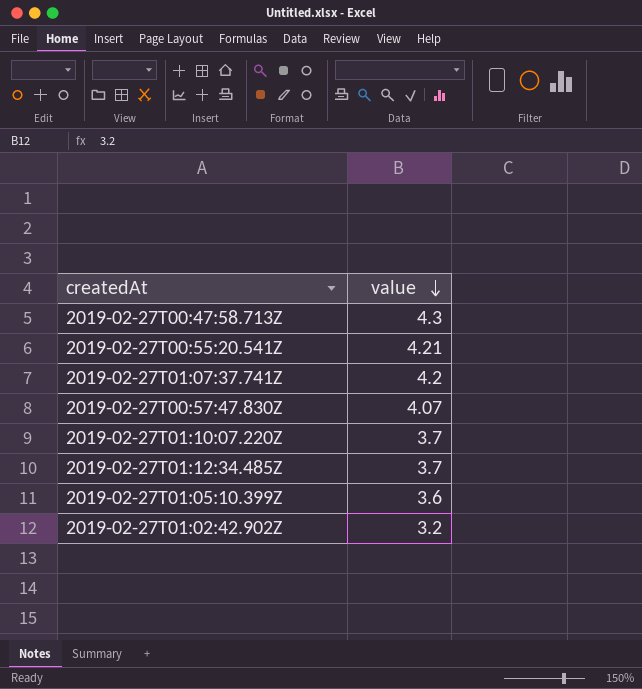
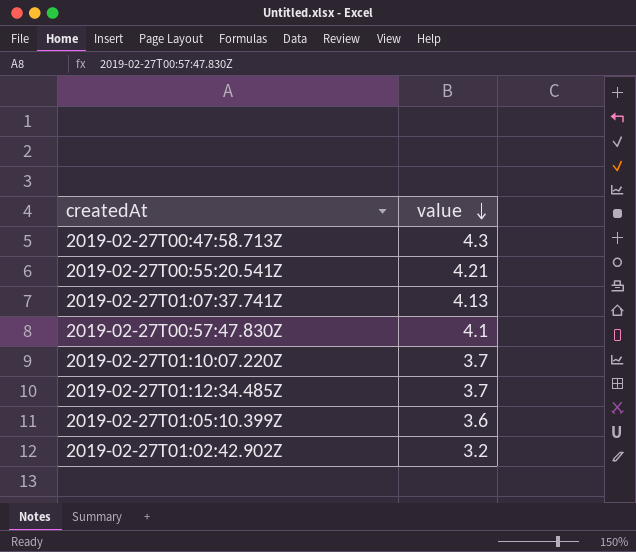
2019-02-27T01:07:37.741Z | value: 4.2 -> 4.13
2019-02-27T00:57:47.830Z | value: 4.07 -> 4.1

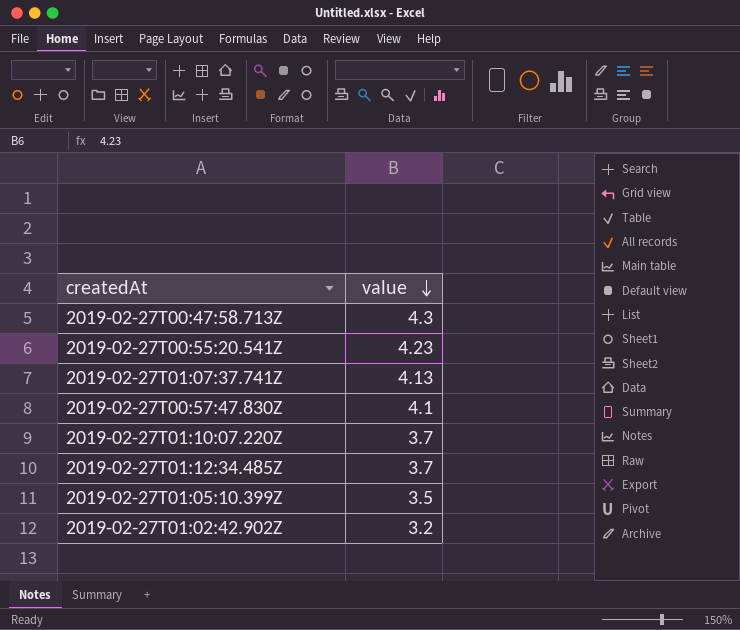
2019-02-27T00:55:20.541Z | value: 4.21 -> 4.23
2019-02-27T01:05:10.399Z | value: 3.6 -> 3.5

